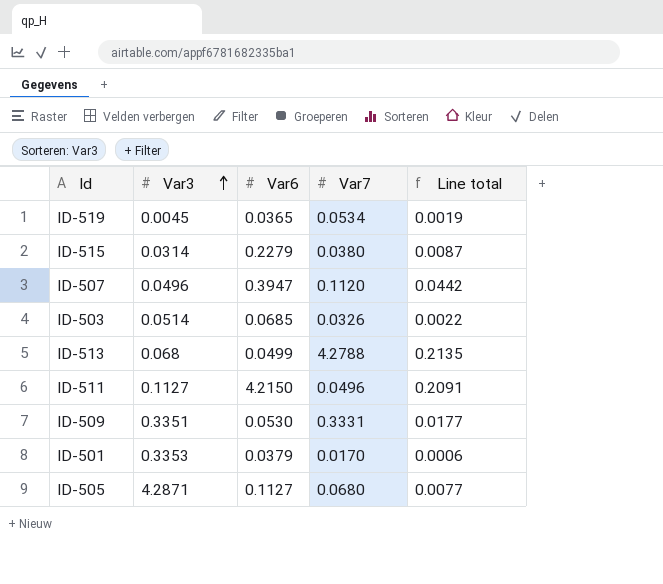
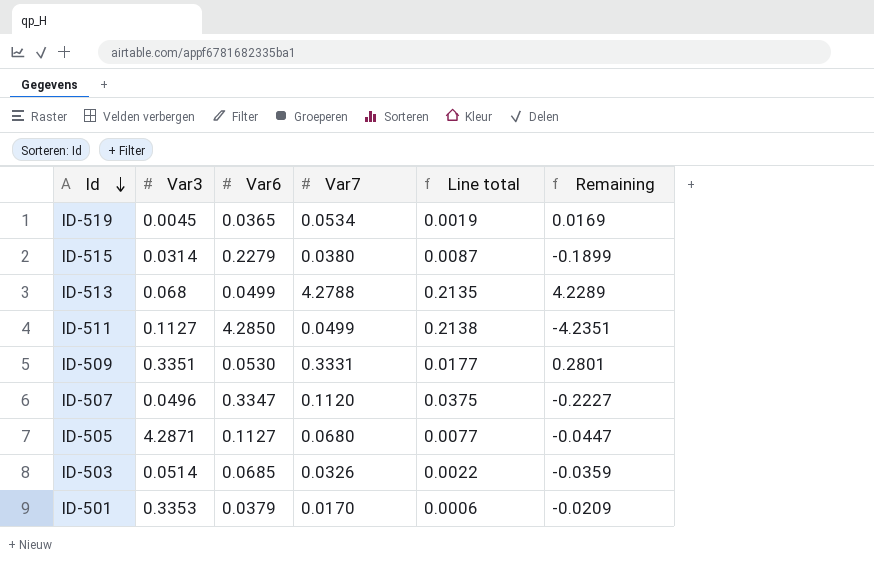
row order: Var3 ascending -> Id descending
column Remaining | formula: none -> [Var7] - [Var6]
ID-511 | Var6: 4.2150 -> 4.2850
ID-511 | Var7: 0.0496 -> 0.0499
ID-511 | Line total: 0.2091 -> 0.2138
ID-507 | Var6: 0.3947 -> 0.3347
ID-507 | Line total: 0.0442 -> 0.0375

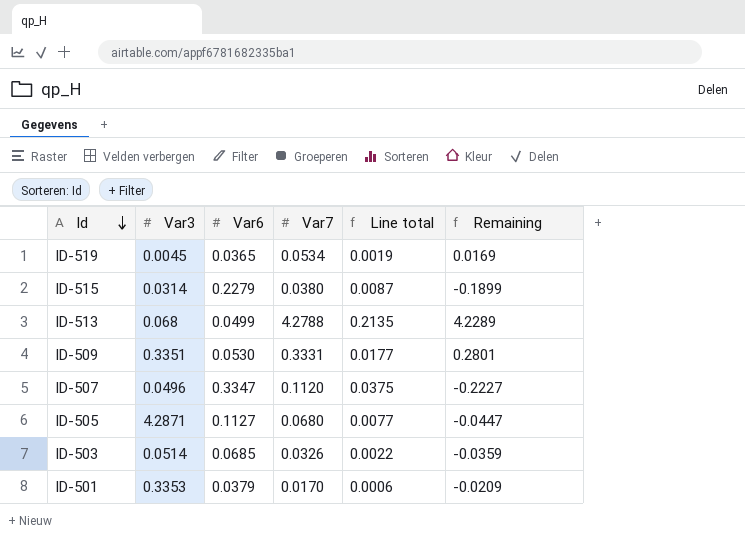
row ID-511: 0.1127 | 4.2850 | 0.0499 | 0.2138 | -4.2351 -> none

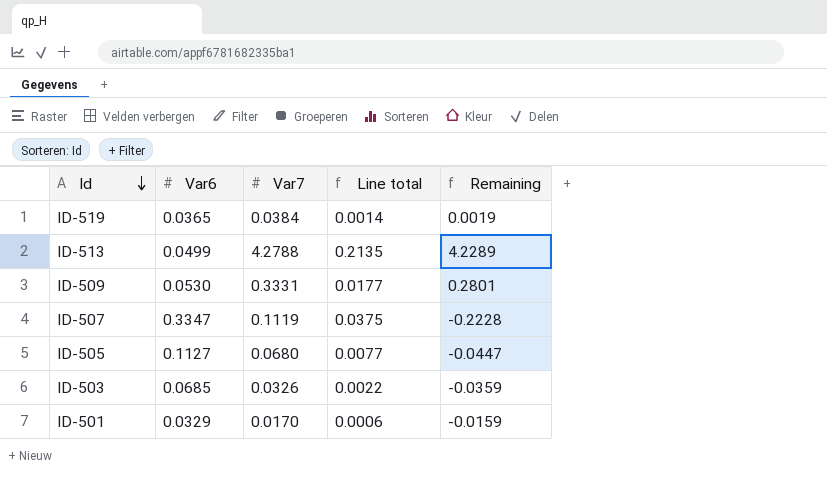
column Var3 | position: 2 -> none
row ID-515: 0.0314 | 0.2279 | 0.0380 | 0.0087 | -0.1899 -> none
ID-519 | Var7: 0.0534 -> 0.0384
ID-519 | Line total: 0.0019 -> 0.0014
ID-519 | Remaining: 0.0169 -> 0.0019
ID-507 | Var7: 0.1120 -> 0.1119
ID-507 | Remaining: -0.2227 -> -0.2228
ID-501 | Var6: 0.0379 -> 0.0329
ID-501 | Remaining: -0.0209 -> -0.0159

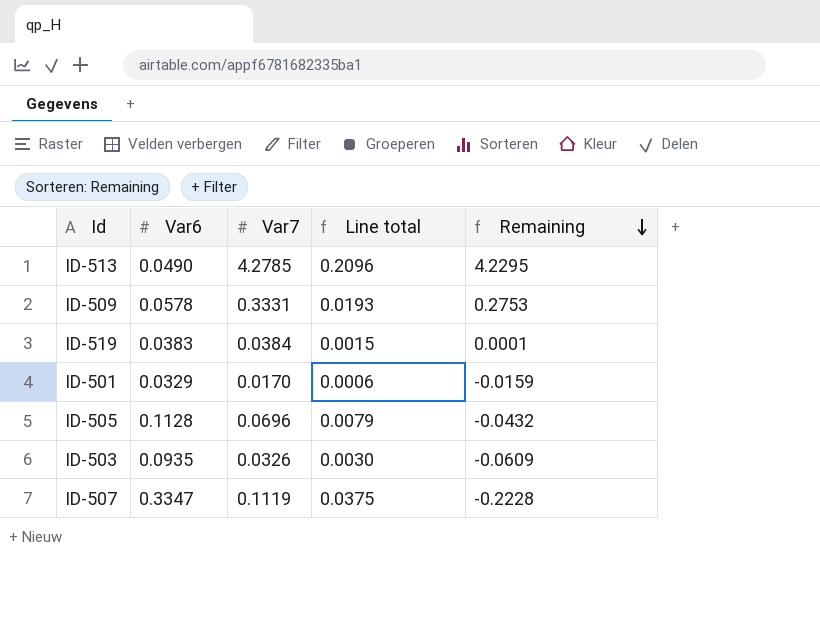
row order: Id descending -> Remaining descending
ID-513 | Var6: 0.0499 -> 0.0490
ID-513 | Var7: 4.2788 -> 4.2785
ID-513 | Line total: 0.2135 -> 0.2096
ID-513 | Remaining: 4.2289 -> 4.2295
ID-509 | Var6: 0.0530 -> 0.0578
ID-509 | Line total: 0.0177 -> 0.0193
ID-509 | Remaining: 0.2801 -> 0.2753
ID-519 | Var6: 0.0365 -> 0.0383
ID-519 | Line total: 0.0014 -> 0.0015
ID-519 | Remaining: 0.0019 -> 0.0001
ID-505 | Var6: 0.1127 -> 0.1128
ID-505 | Var7: 0.0680 -> 0.0696
ID-505 | Line total: 0.0077 -> 0.0079
ID-505 | Remaining: -0.0447 -> -0.0432
ID-503 | Var6: 0.0685 -> 0.0935
ID-503 | Line total: 0.0022 -> 0.0030
ID-503 | Remaining: -0.0359 -> -0.0609

